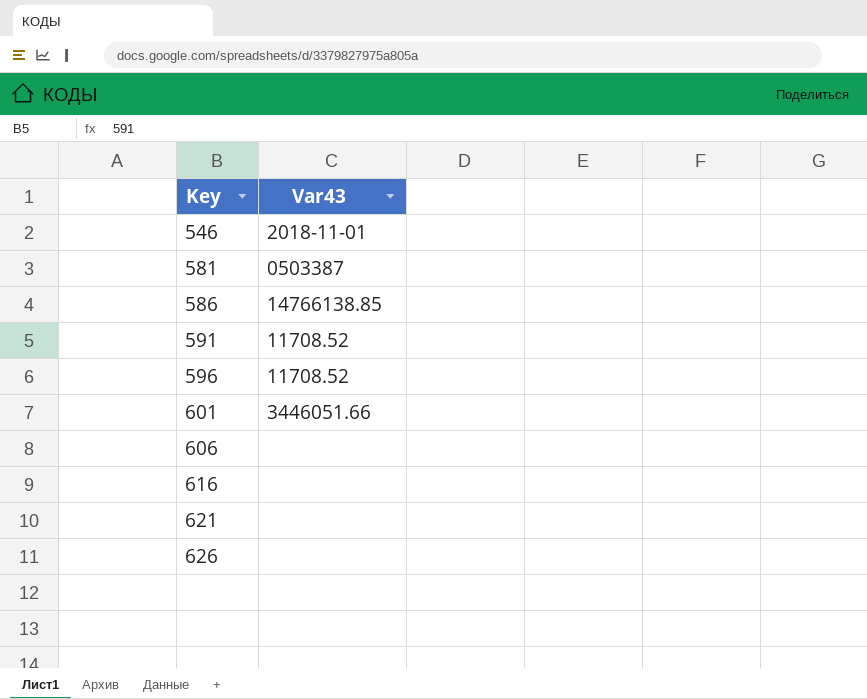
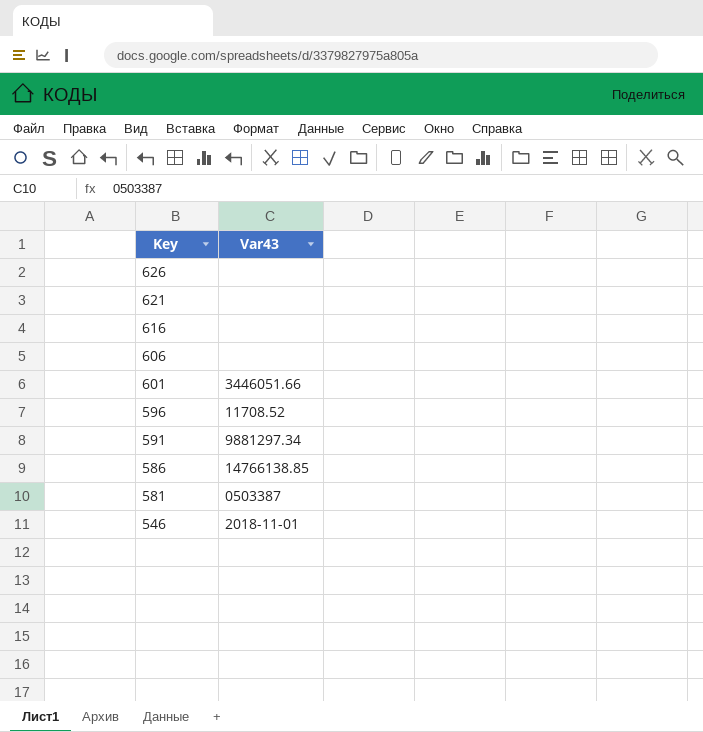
row order: Key ascending -> Key descending
591 | Var43: 11708.52 -> 9881297.34

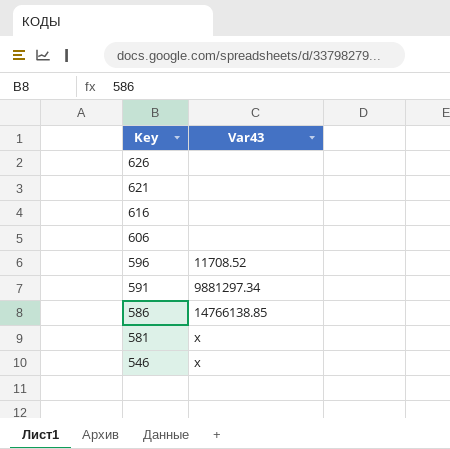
row 601: 3446051.66 -> none
581 | Var43: 0503387 -> х
546 | Var43: 2018-11-01 -> х

